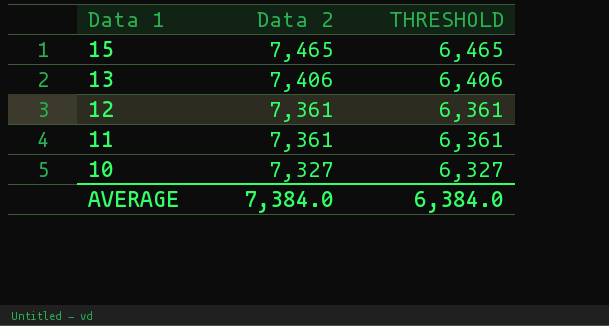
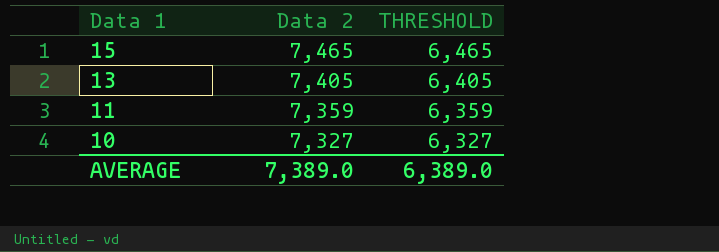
row 12: 7,361 | 6,361 -> none
13 | Data 2: 7,406 -> 7,405
13 | THRESHOLD: 6,406 -> 6,405
11 | Data 2: 7,361 -> 7,359
11 | THRESHOLD: 6,361 -> 6,359
AVERAGE | Data 2: 7,384.0 -> 7,389.0
AVERAGE | THRESHOLD: 6,384.0 -> 6,389.0

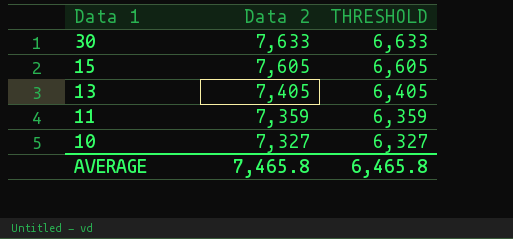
row 30: none -> 7,633 | 6,633
15 | Data 2: 7,465 -> 7,605
15 | THRESHOLD: 6,465 -> 6,605
AVERAGE | Data 2: 7,389.0 -> 7,465.8
AVERAGE | THRESHOLD: 6,389.0 -> 6,465.8

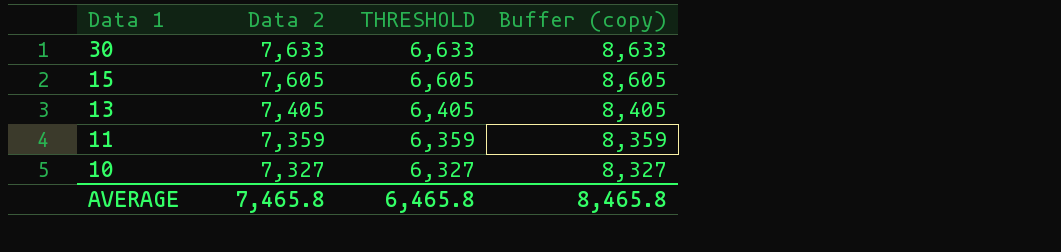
column Buffer (copy) | formula: none -> [Data 2] + 1000

